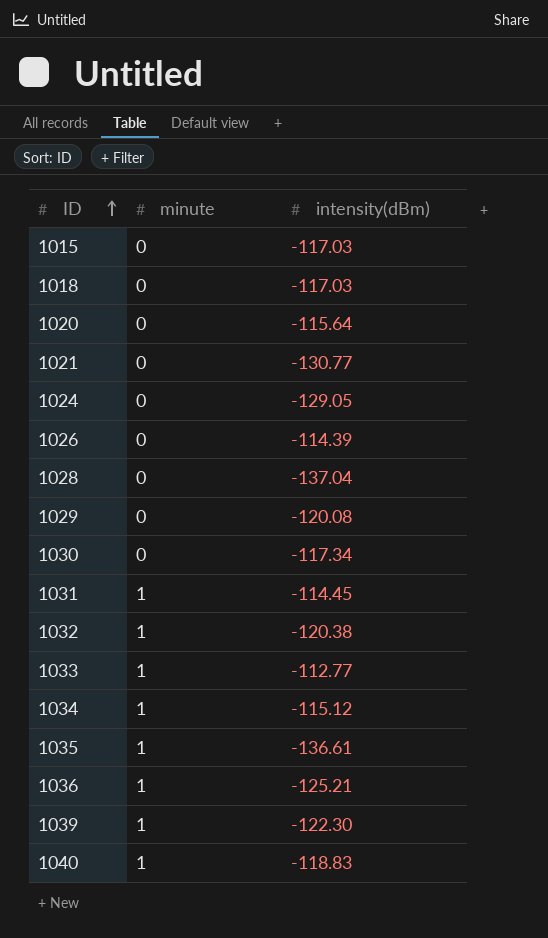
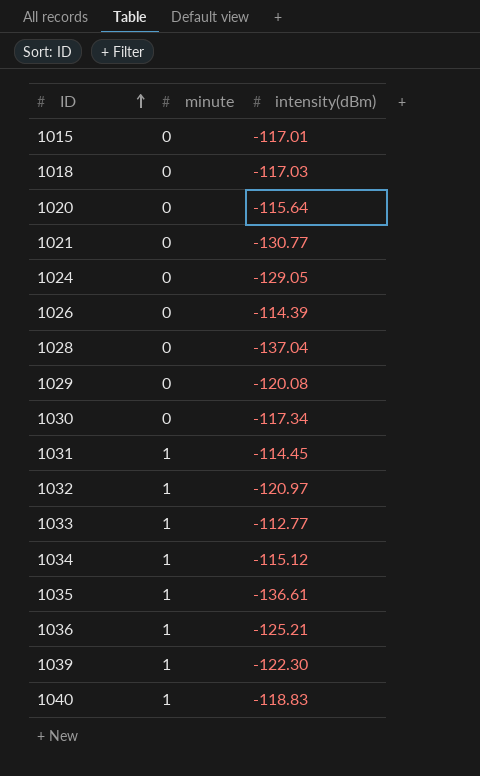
1015 | intensity(dBm): -117.03 -> -117.01
1032 | intensity(dBm): -120.38 -> -120.97

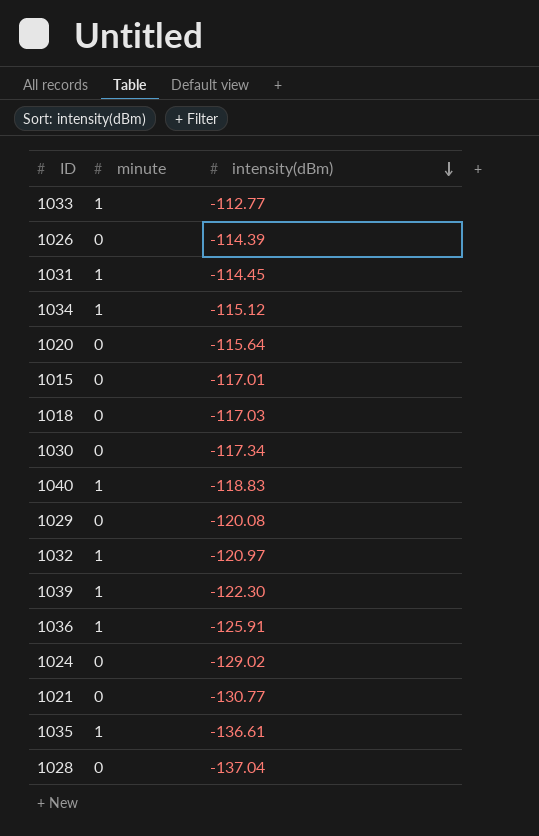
row order: ID ascending -> intensity(dBm) descending
1036 | intensity(dBm): -125.21 -> -125.91
1024 | intensity(dBm): -129.05 -> -129.02

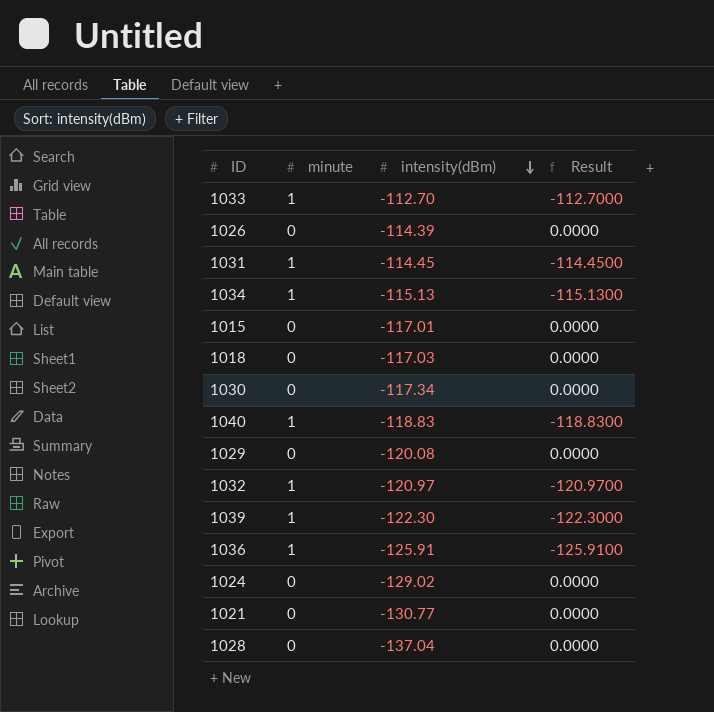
column Result | formula: none -> [minute] * [intensity(dBm)]
row 1020: 0 | -115.64 -> none
row 1035: 1 | -136.61 -> none
1033 | intensity(dBm): -112.77 -> -112.70
1034 | intensity(dBm): -115.12 -> -115.13

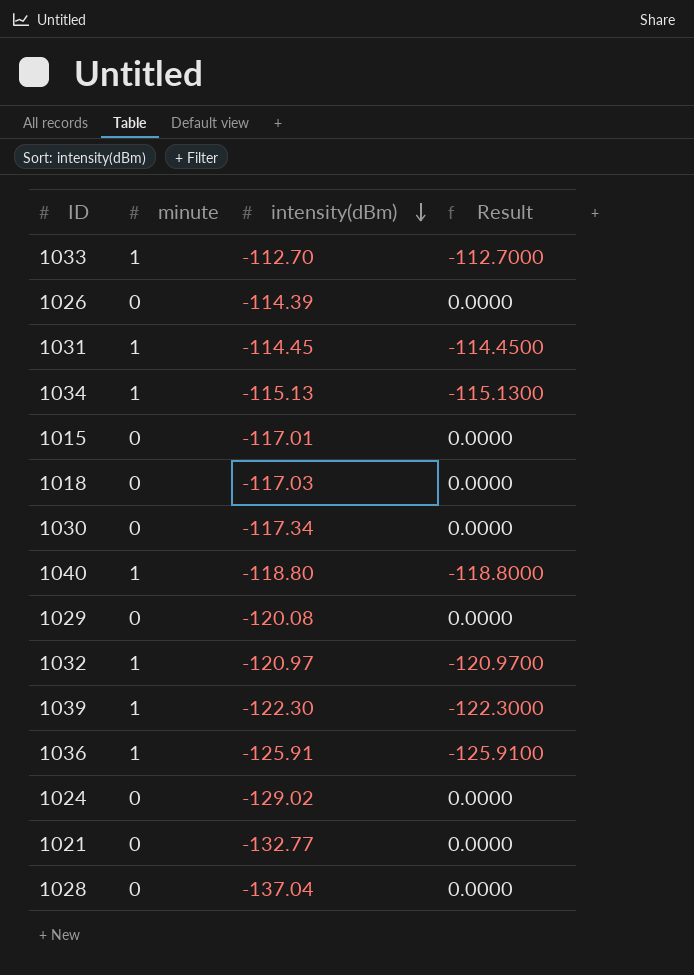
1040 | intensity(dBm): -118.83 -> -118.80
1040 | Result: -118.8300 -> -118.8000
1021 | intensity(dBm): -130.77 -> -132.77

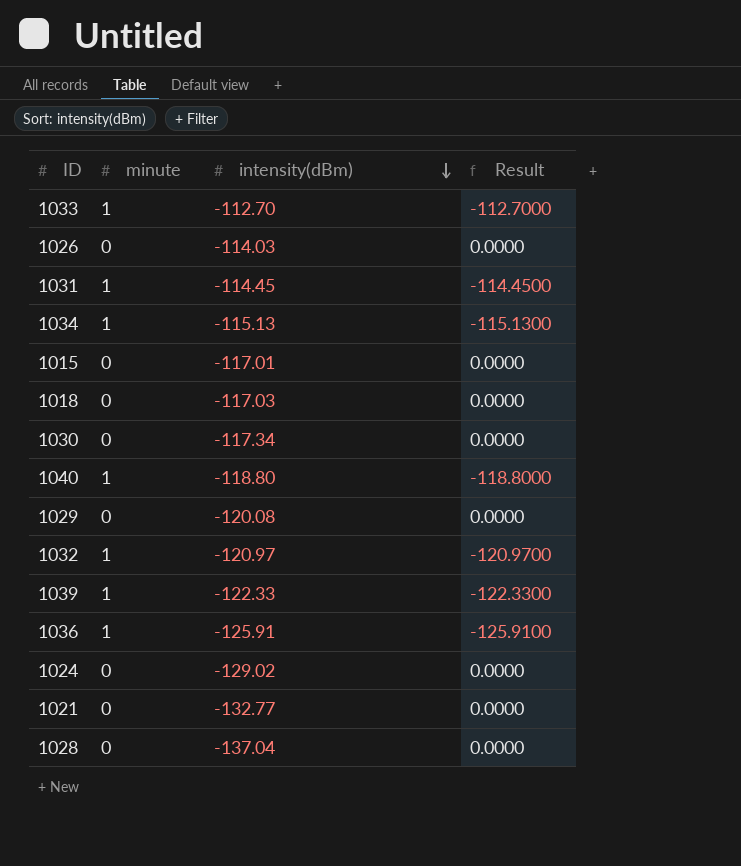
1026 | intensity(dBm): -114.39 -> -114.03
1039 | intensity(dBm): -122.30 -> -122.33
1039 | Result: -122.3000 -> -122.3300

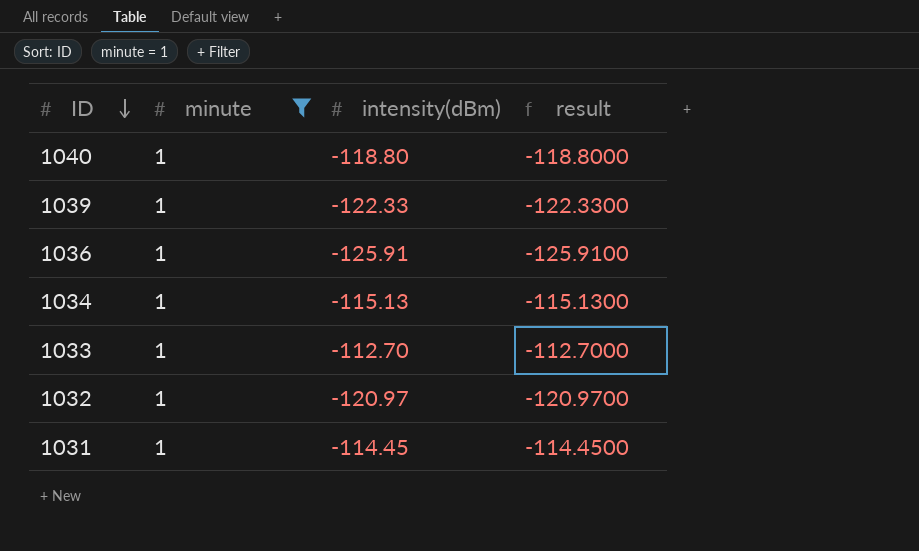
filter: none -> minute = 1
row order: intensity(dBm) descending -> ID descending
column name: Result -> result

